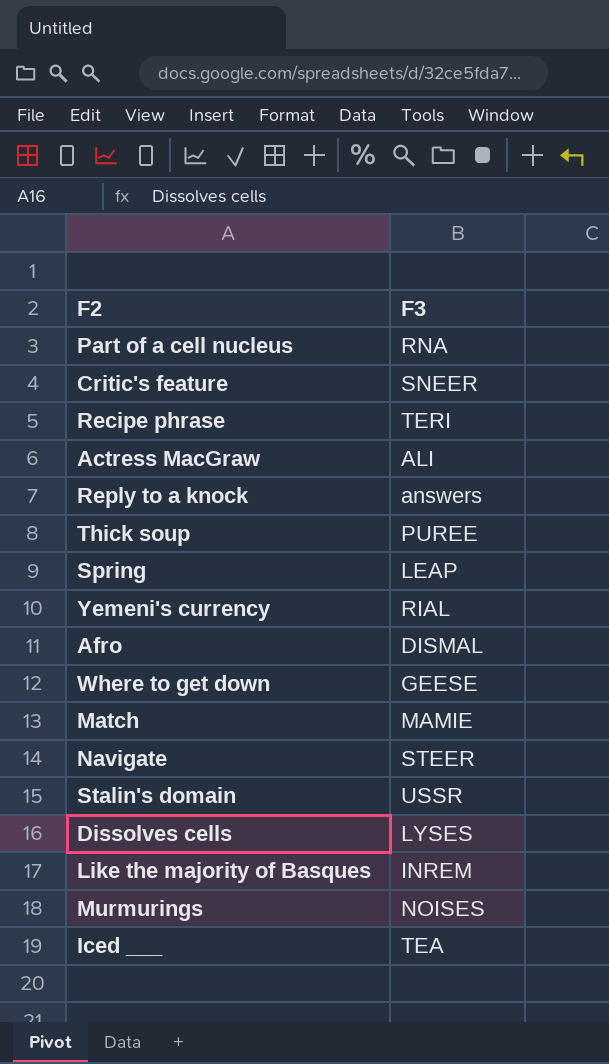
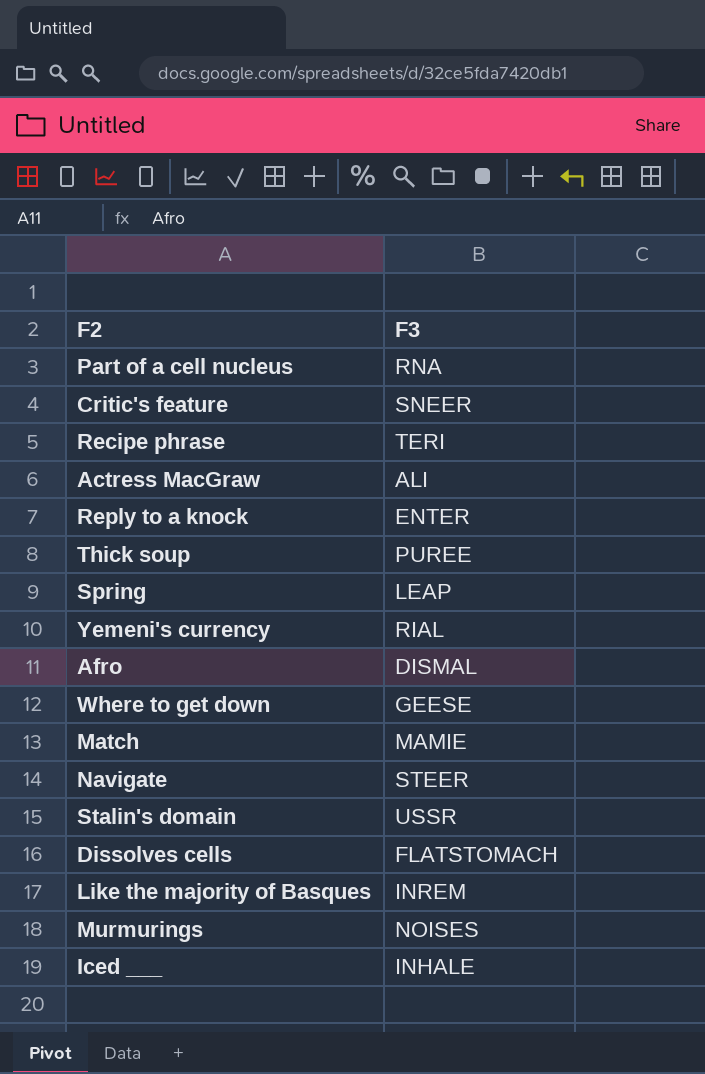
Reply to a knock | F3: answers -> ENTER
Dissolves cells | F3: LYSES -> FLATSTOMACH
Iced ___ | F3: TEA -> INHALE

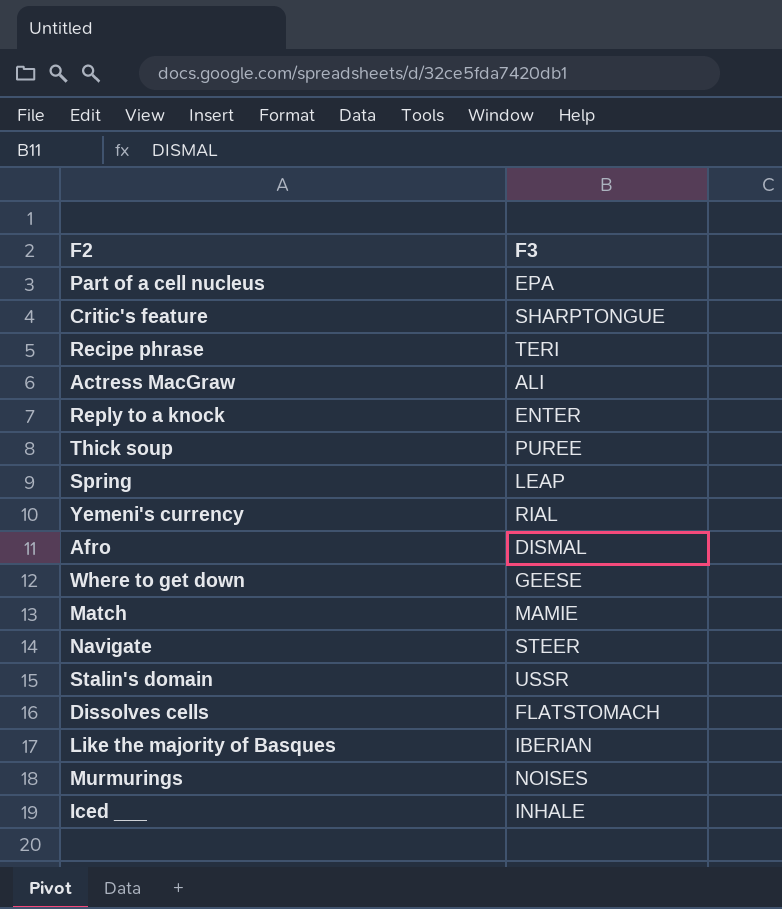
Part of a cell nucleus | F3: RNA -> EPA
Critic's feature | F3: SNEER -> SHARPTONGUE
Like the majority of Basques | F3: INREM -> IBERIAN

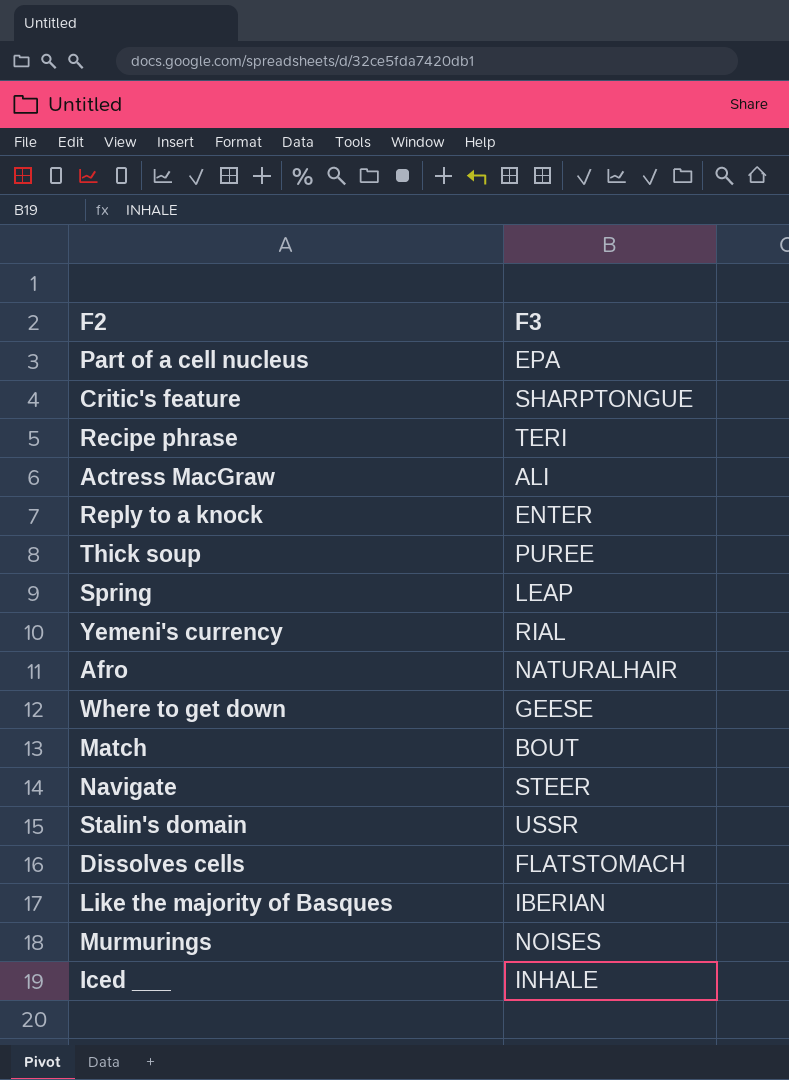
Afro | F3: DISMAL -> NATURALHAIR
Match | F3: MAMIE -> BOUT

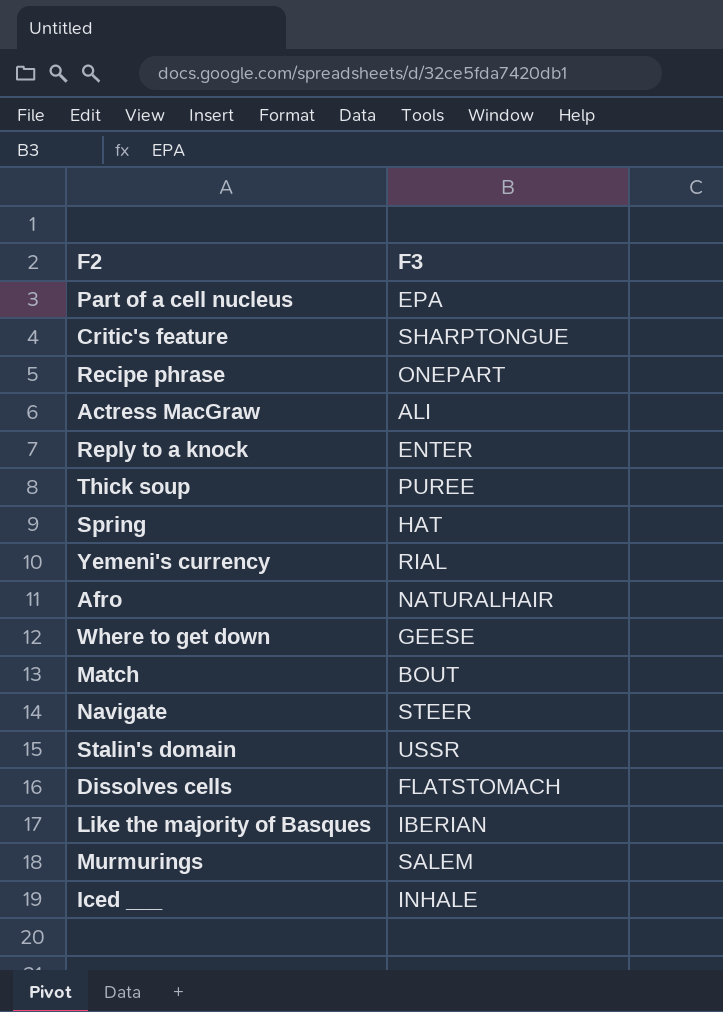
Recipe phrase | F3: TERI -> ONEPART
Spring | F3: LEAP -> HAT
Murmurings | F3: NOISES -> SALEM

